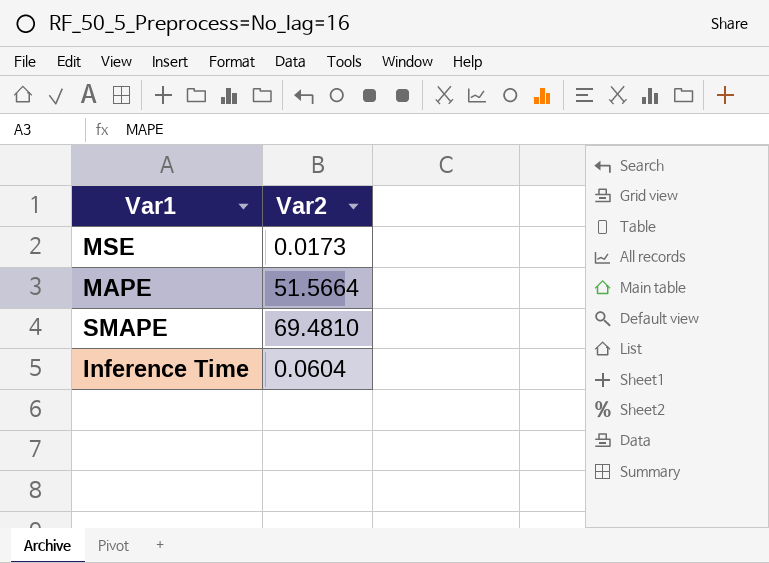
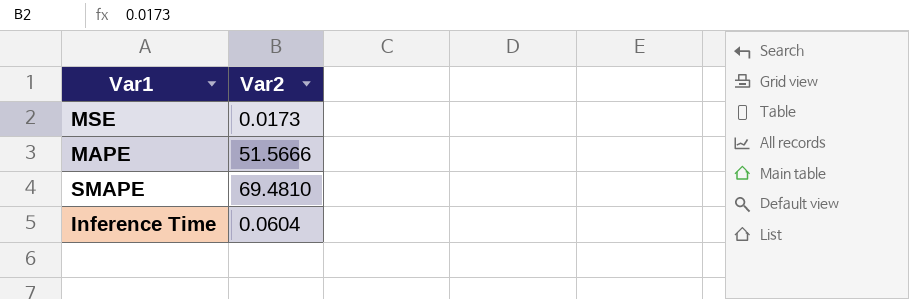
MAPE | Var2: 51.5664 -> 51.5666

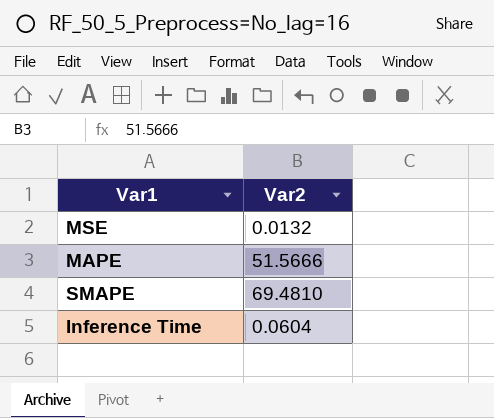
MSE | Var2: 0.0173 -> 0.0132

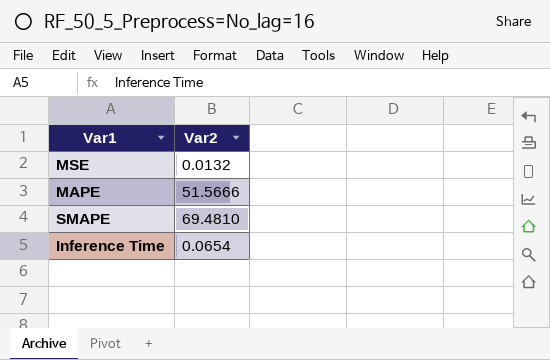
Inference Time | Var2: 0.0604 -> 0.0654

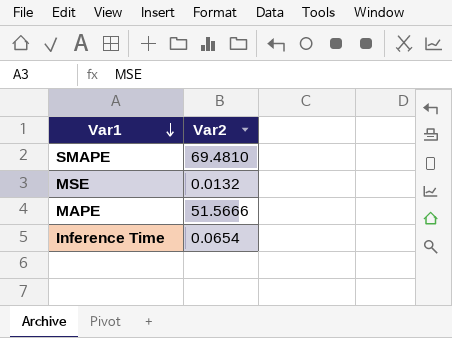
row order: none -> Var1 descending

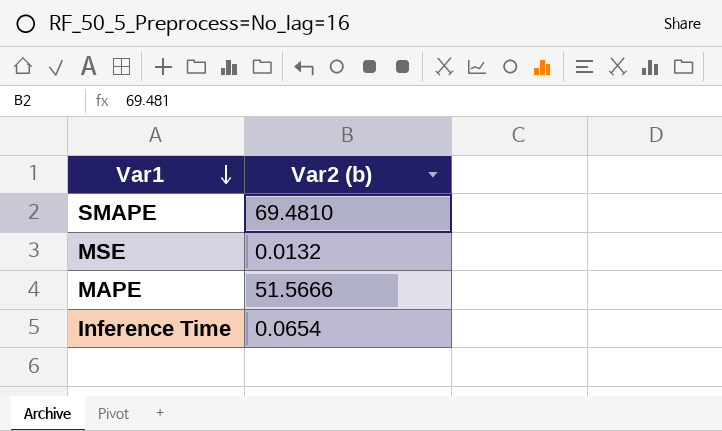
column name: Var2 -> Var2 (b)

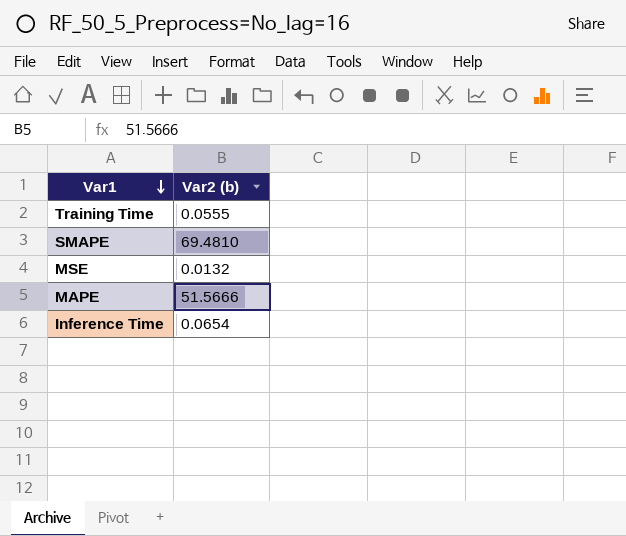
row Training Time: none -> 0.0555

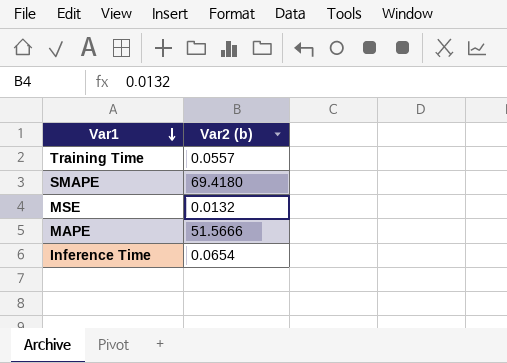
Training Time | Var2 (b): 0.0555 -> 0.0557
SMAPE | Var2 (b): 69.4810 -> 69.4180

